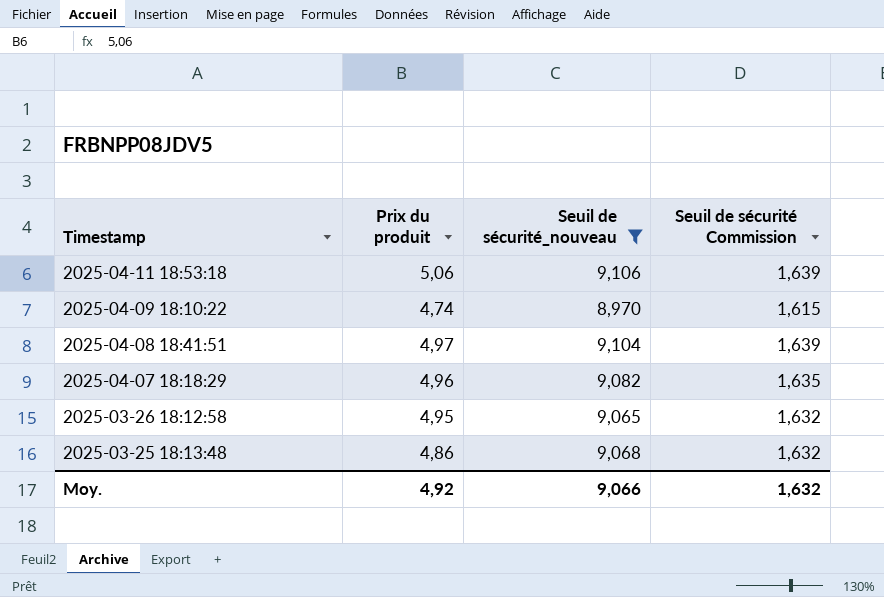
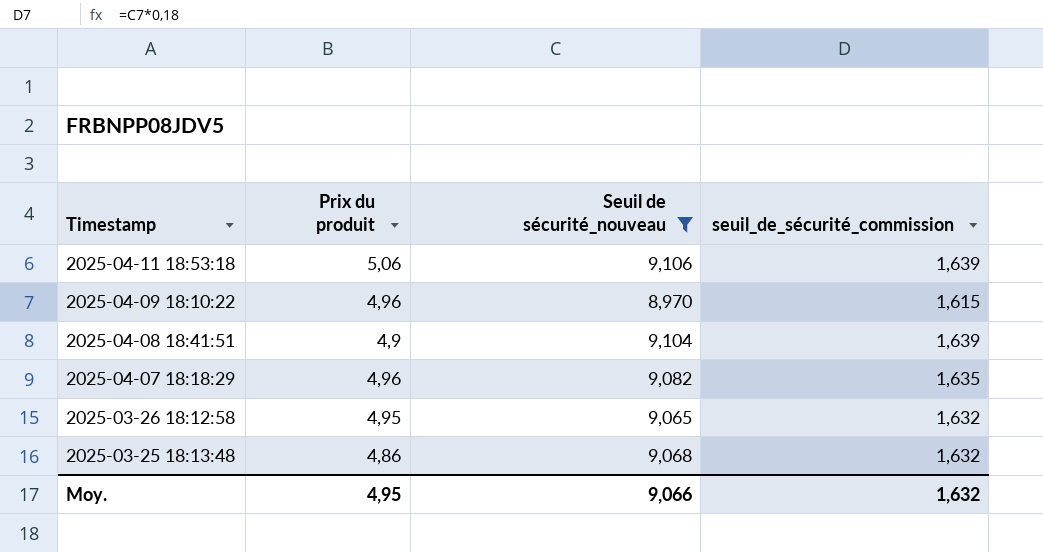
column name: Seuil de sécurité Commission -> seuil_de_sécurité_commission
2025-04-09 18:10:22 | Prix du produit: 4,74 -> 4,96
2025-04-08 18:41:51 | Prix du produit: 4,97 -> 4,9
Moy. | Prix du produit: 4,92 -> 4,95

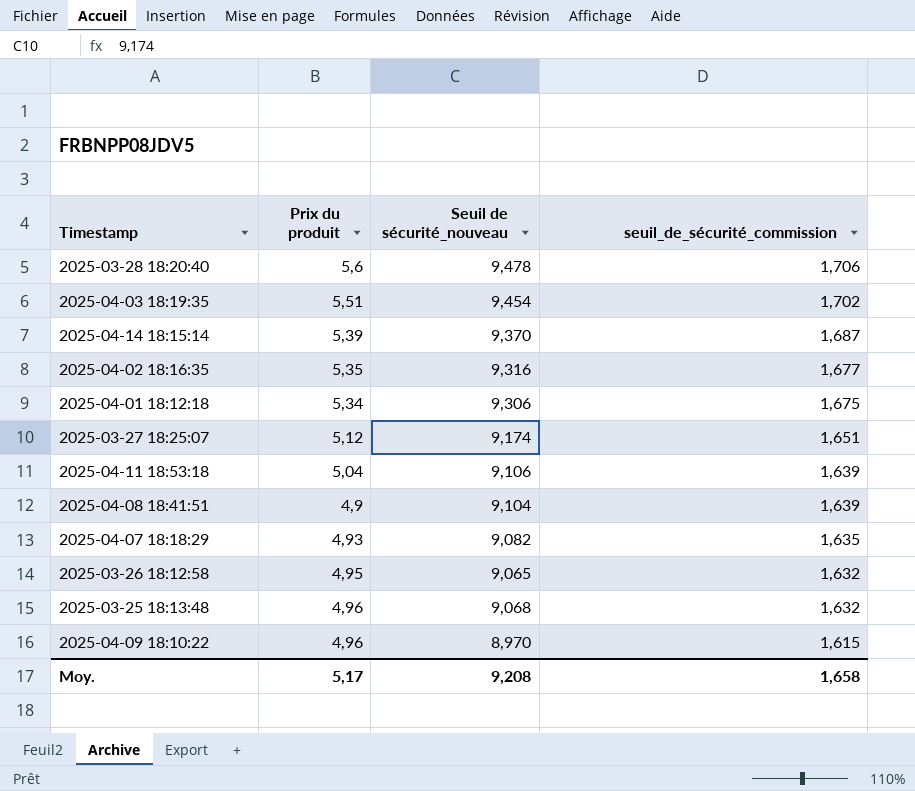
filter: Seuil de sécurité_nouveau <= 9,106 -> none
row order: Timestamp descending -> seuil_de_sécurité_commission descending
2025-04-11 18:53:18 | Prix du produit: 5,06 -> 5,04
2025-04-07 18:18:29 | Prix du produit: 4,96 -> 4,93
2025-03-25 18:13:48 | Prix du produit: 4,86 -> 4,96
Moy. | Prix du produit: 4,95 -> 5,17
Moy. | Seuil de sécurité_nouveau: 9,066 -> 9,208
Moy. | seuil_de_sécurité_commission: 1,632 -> 1,658

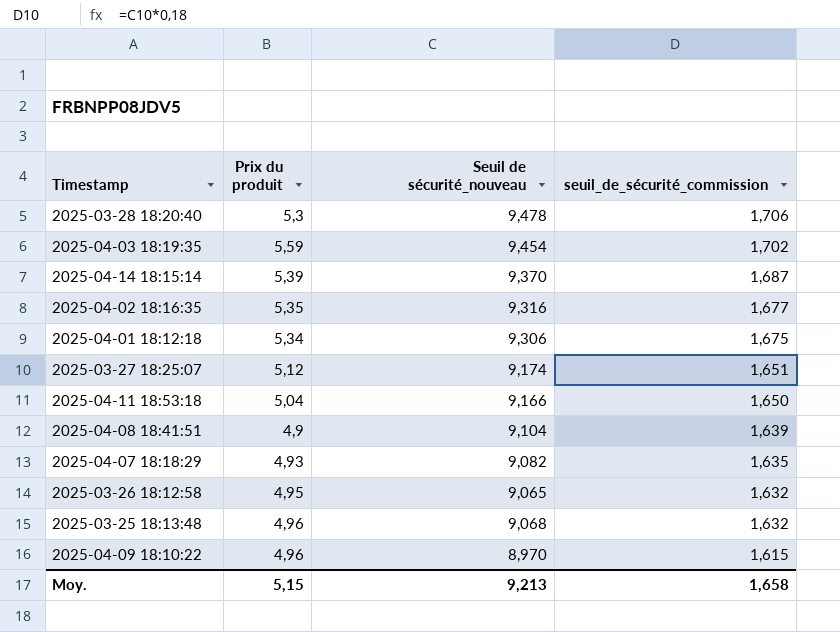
2025-03-28 18:20:40 | Prix du produit: 5,6 -> 5,3
2025-04-03 18:19:35 | Prix du produit: 5,51 -> 5,59
2025-04-11 18:53:18 | Seuil de sécurité_nouveau: 9,106 -> 9,166
2025-04-11 18:53:18 | seuil_de_sécurité_commission: 1,639 -> 1,650
Moy. | Prix du produit: 5,17 -> 5,15
Moy. | Seuil de sécurité_nouveau: 9,208 -> 9,213

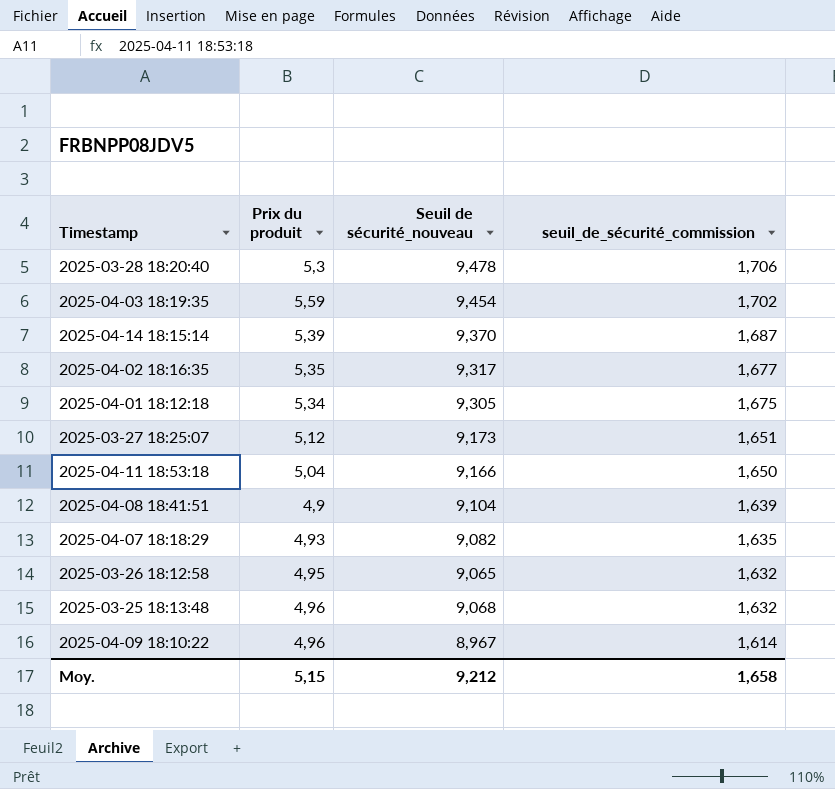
2025-04-02 18:16:35 | Seuil de sécurité_nouveau: 9,316 -> 9,317
2025-04-01 18:12:18 | Seuil de sécurité_nouveau: 9,306 -> 9,305
2025-03-27 18:25:07 | Seuil de sécurité_nouveau: 9,174 -> 9,173
2025-04-09 18:10:22 | Seuil de sécurité_nouveau: 8,970 -> 8,967
2025-04-09 18:10:22 | seuil_de_sécurité_commission: 1,615 -> 1,614
Moy. | Seuil de sécurité_nouveau: 9,213 -> 9,212

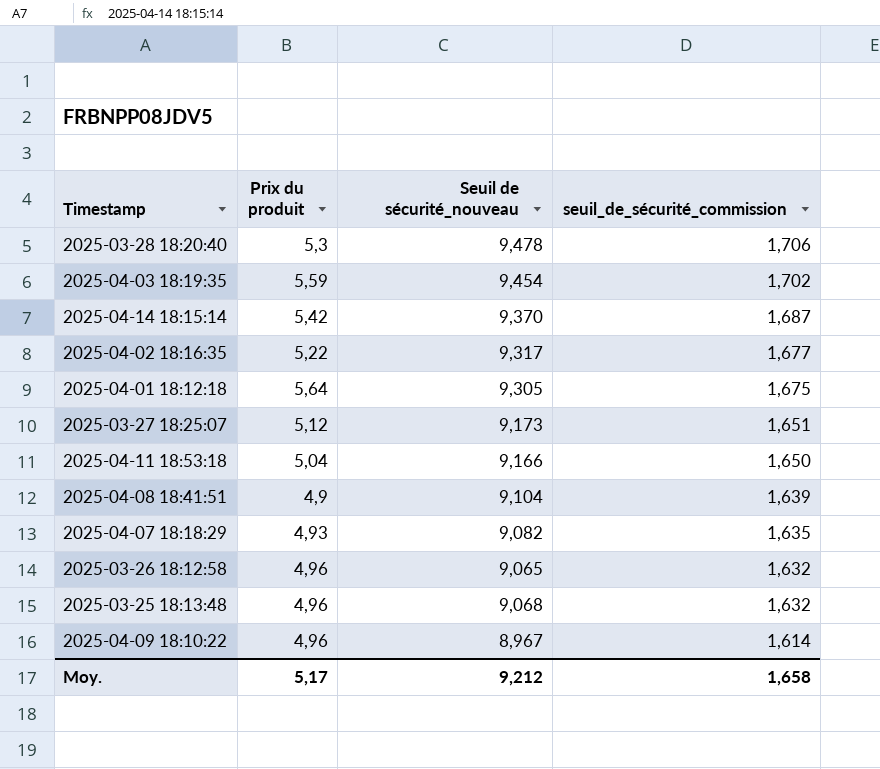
2025-04-14 18:15:14 | Prix du produit: 5,39 -> 5,42
2025-04-02 18:16:35 | Prix du produit: 5,35 -> 5,22
2025-04-01 18:12:18 | Prix du produit: 5,34 -> 5,64
2025-03-26 18:12:58 | Prix du produit: 4,95 -> 4,96
Moy. | Prix du produit: 5,15 -> 5,17

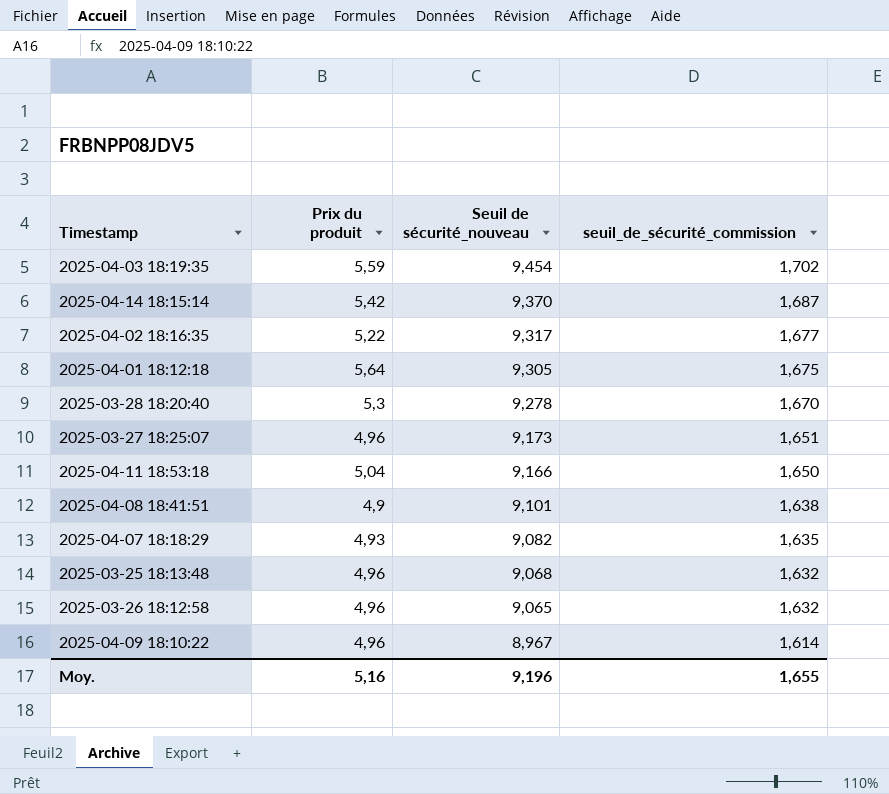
row order: seuil_de_sécurité_commission descending -> Seuil de sécurité_nouveau descending
2025-03-28 18:20:40 | Seuil de sécurité_nouveau: 9,478 -> 9,278
2025-03-28 18:20:40 | seuil_de_sécurité_commission: 1,706 -> 1,670
2025-03-27 18:25:07 | Prix du produit: 5,12 -> 4,96
2025-04-08 18:41:51 | Seuil de sécurité_nouveau: 9,104 -> 9,101
2025-04-08 18:41:51 | seuil_de_sécurité_commission: 1,639 -> 1,638
Moy. | Prix du produit: 5,17 -> 5,16
Moy. | Seuil de sécurité_nouveau: 9,212 -> 9,196
Moy. | seuil_de_sécurité_commission: 1,658 -> 1,655

